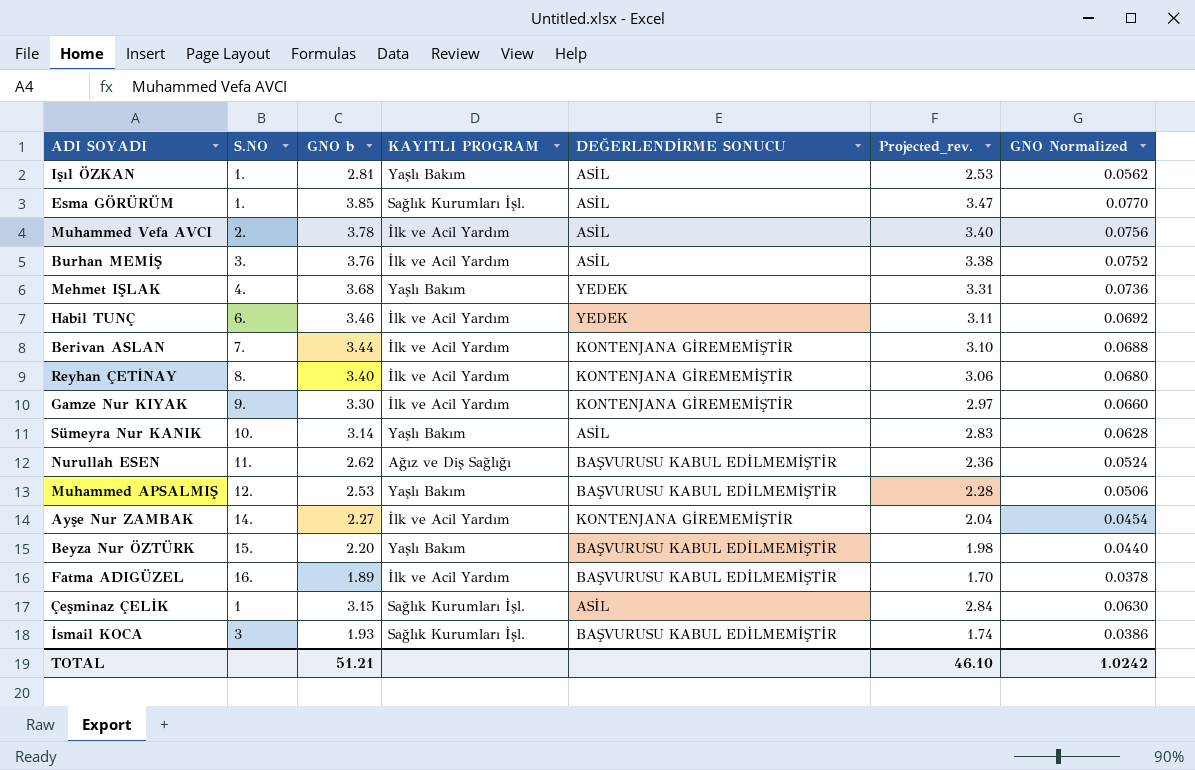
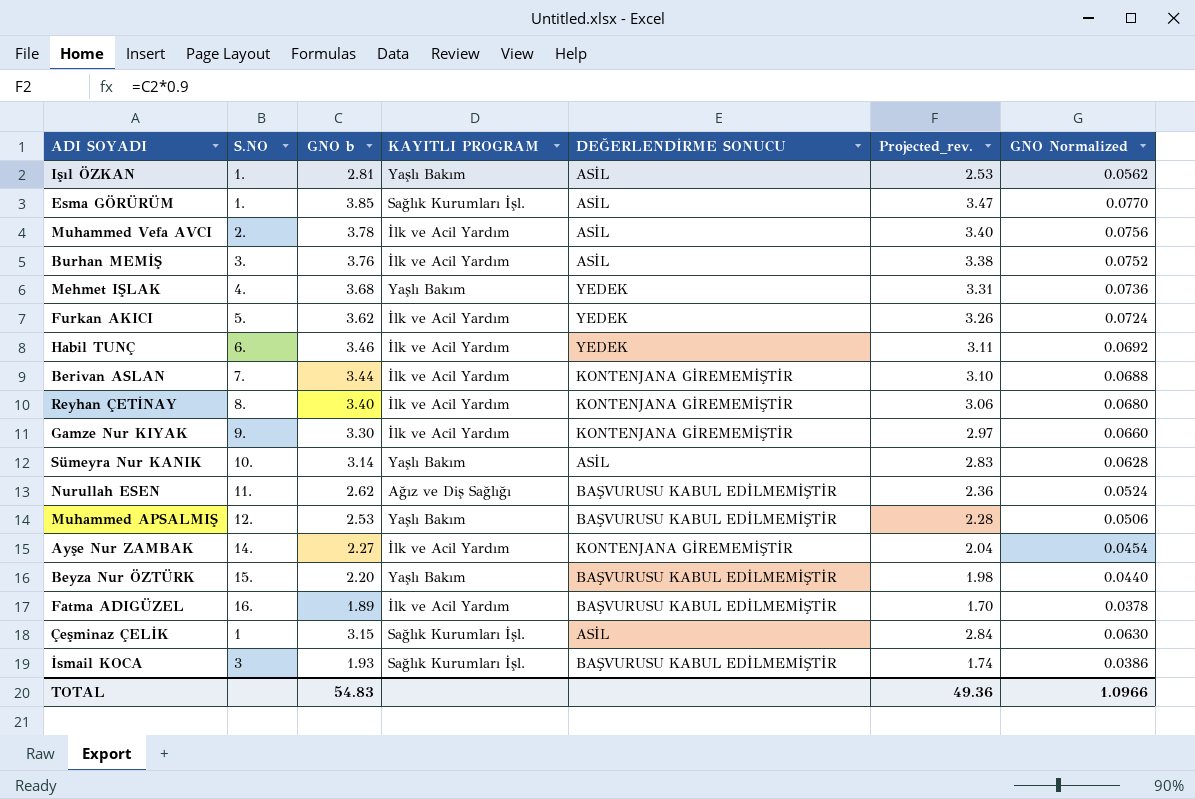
row Furkan AKICI: none -> 5. | 3.62 | İlk ve Acil Yardım | YEDEK | 3.26 | 0.0724
TOTAL | GNO b: 51.21 -> 54.83
TOTAL | Projected_rev.: 46.10 -> 49.36
TOTAL | GNO Normalized: 1.0242 -> 1.0966

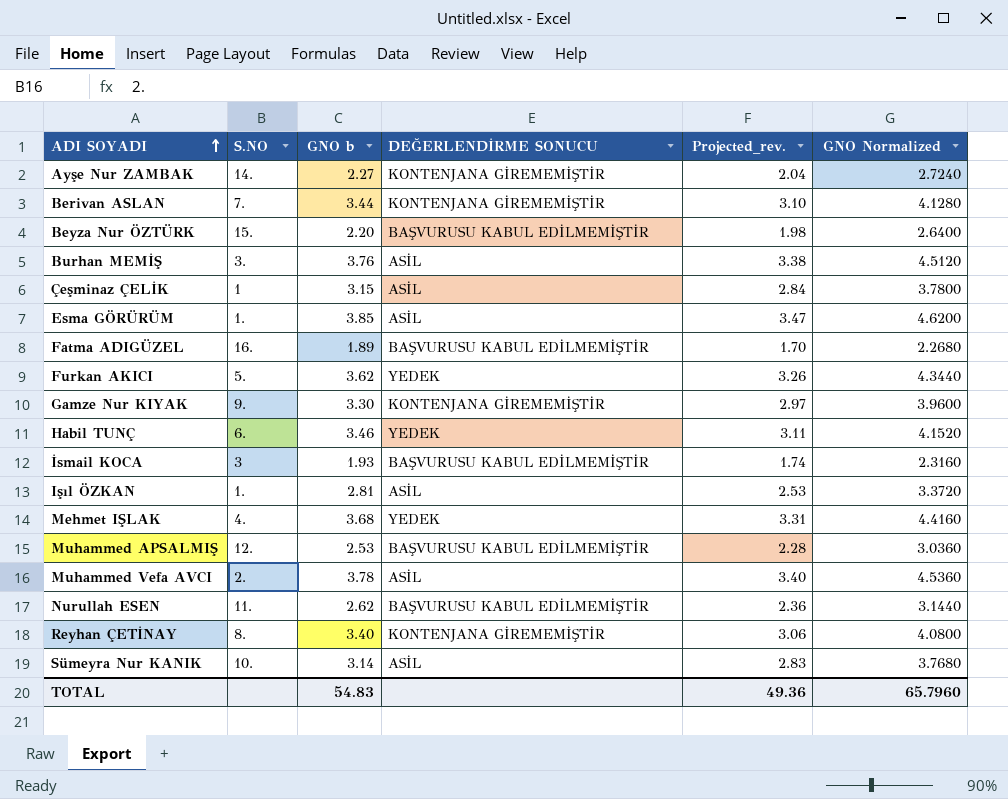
row order: none -> ADI SOYADI ascending
column KAYITLI PROGRAM | position: 4 -> none
column GNO Normalized | formula: [GNO b] * 0.02 -> [GNO b] * 1.2
TOTAL | GNO Normalized: 1.0966 -> 65.7960

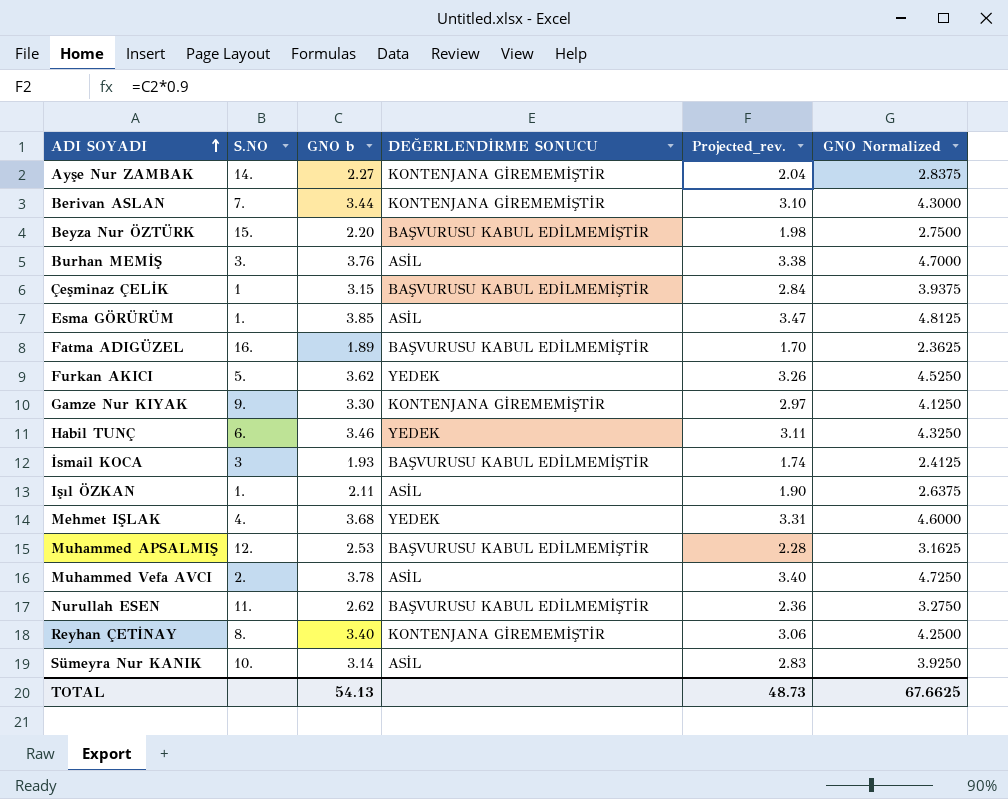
column GNO Normalized | formula: [GNO b] * 1.2 -> [GNO b] * 1.25
Çeşminaz ÇELİK | DEĞERLENDİRME SONUCU: ASİL -> BAŞVURUSU KABUL EDİLMEMİŞTİR
Işıl ÖZKAN | GNO b: 2.81 -> 2.11
Işıl ÖZKAN | Projected_rev.: 2.53 -> 1.90
TOTAL | GNO b: 54.83 -> 54.13
TOTAL | Projected_rev.: 49.36 -> 48.73
TOTAL | GNO Normalized: 65.7960 -> 67.6625

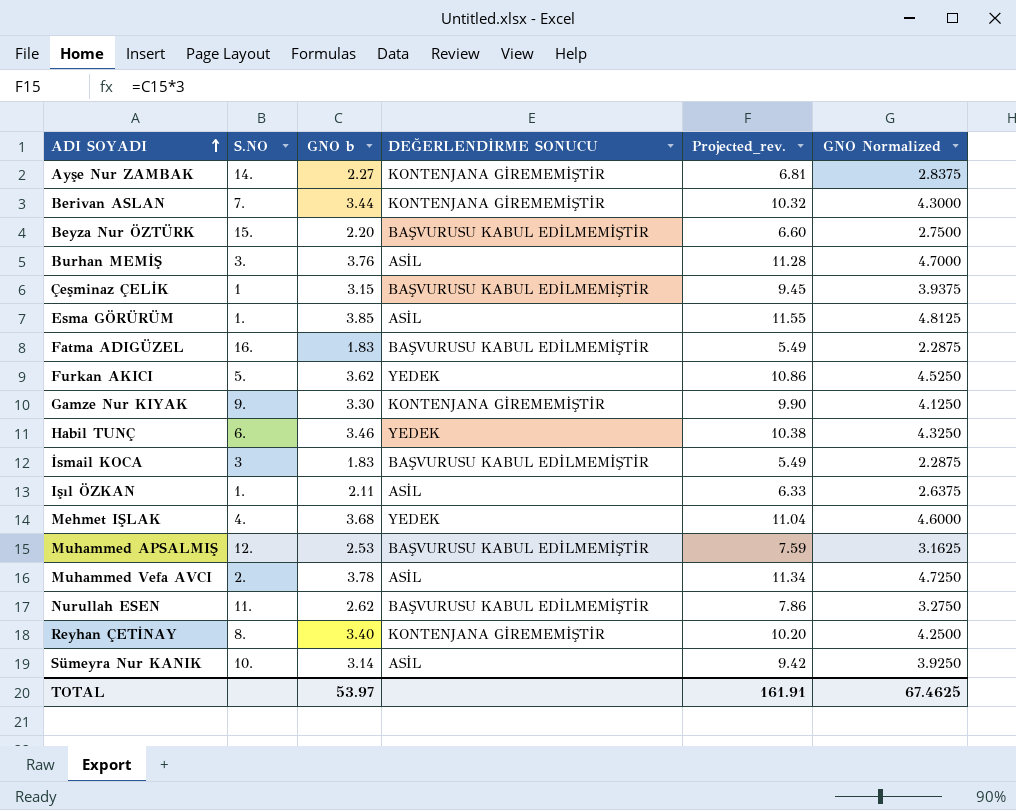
column Projected_rev. | formula: [GNO b] * 0.9 -> [GNO b] * 3
Fatma ADIGÜZEL | GNO b: 1.89 -> 1.83
Fatma ADIGÜZEL | GNO Normalized: 2.3625 -> 2.2875
İsmail KOCA | GNO b: 1.93 -> 1.83
İsmail KOCA | GNO Normalized: 2.4125 -> 2.2875
TOTAL | GNO b: 54.13 -> 53.97
TOTAL | Projected_rev.: 48.73 -> 161.91
TOTAL | GNO Normalized: 67.6625 -> 67.4625

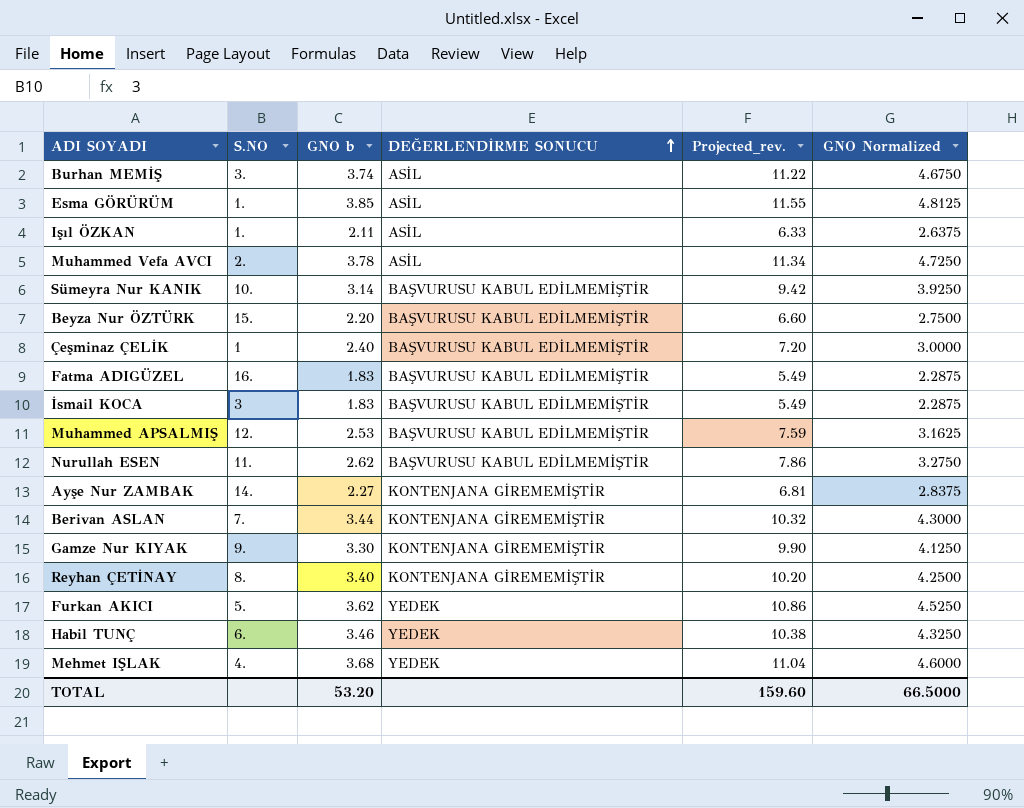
row order: ADI SOYADI ascending -> DEĞERLENDİRME SONUCU ascending
Burhan MEMİŞ | GNO b: 3.76 -> 3.74
Burhan MEMİŞ | Projected_rev.: 11.28 -> 11.22
Burhan MEMİŞ | GNO Normalized: 4.7000 -> 4.6750
Sümeyra Nur KANIK | DEĞERLENDİRME SONUCU: ASİL -> BAŞVURUSU KABUL EDİLMEMİŞTİR
Çeşminaz ÇELİK | GNO b: 3.15 -> 2.40
Çeşminaz ÇELİK | Projected_rev.: 9.45 -> 7.20
Çeşminaz ÇELİK | GNO Normalized: 3.9375 -> 3.0000
TOTAL | GNO b: 53.97 -> 53.20
TOTAL | Projected_rev.: 161.91 -> 159.60
TOTAL | GNO Normalized: 67.4625 -> 66.5000

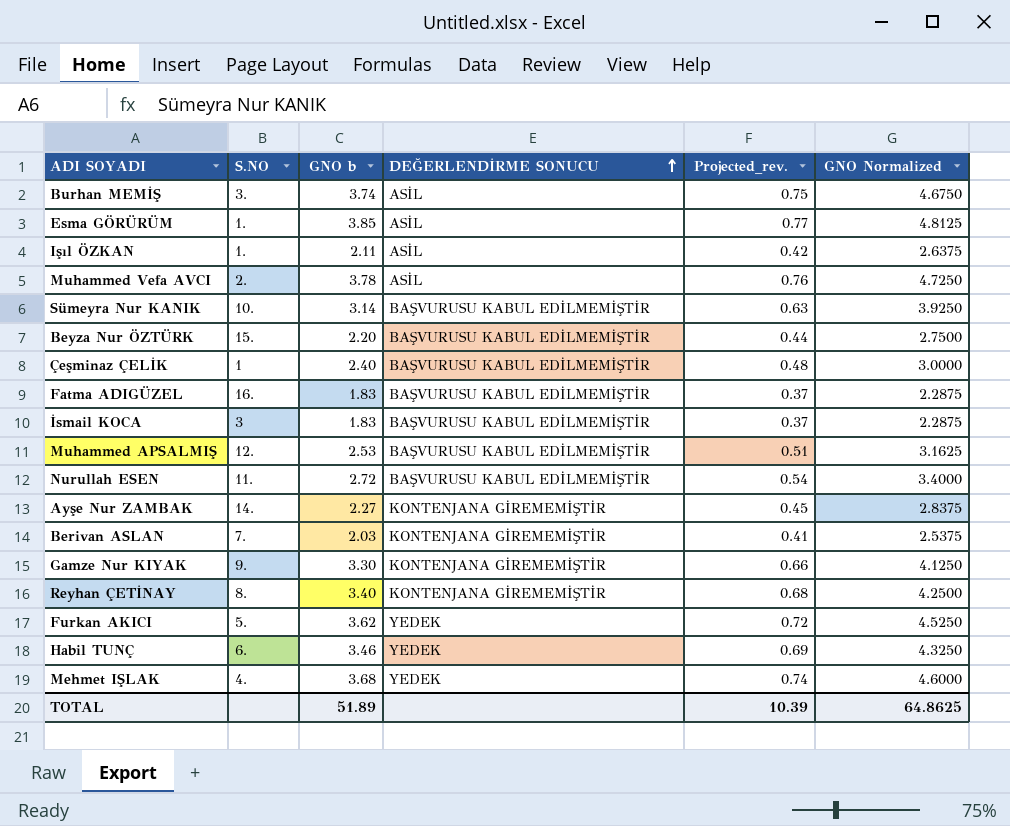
column Projected_rev. | formula: [GNO b] * 3 -> [GNO b] * 0.2
Nurullah ESEN | GNO b: 2.62 -> 2.72
Nurullah ESEN | GNO Normalized: 3.2750 -> 3.4000
Berivan ASLAN | GNO b: 3.44 -> 2.03
Berivan ASLAN | GNO Normalized: 4.3000 -> 2.5375
TOTAL | GNO b: 53.20 -> 51.89
TOTAL | Projected_rev.: 159.60 -> 10.39
TOTAL | GNO Normalized: 66.5000 -> 64.8625

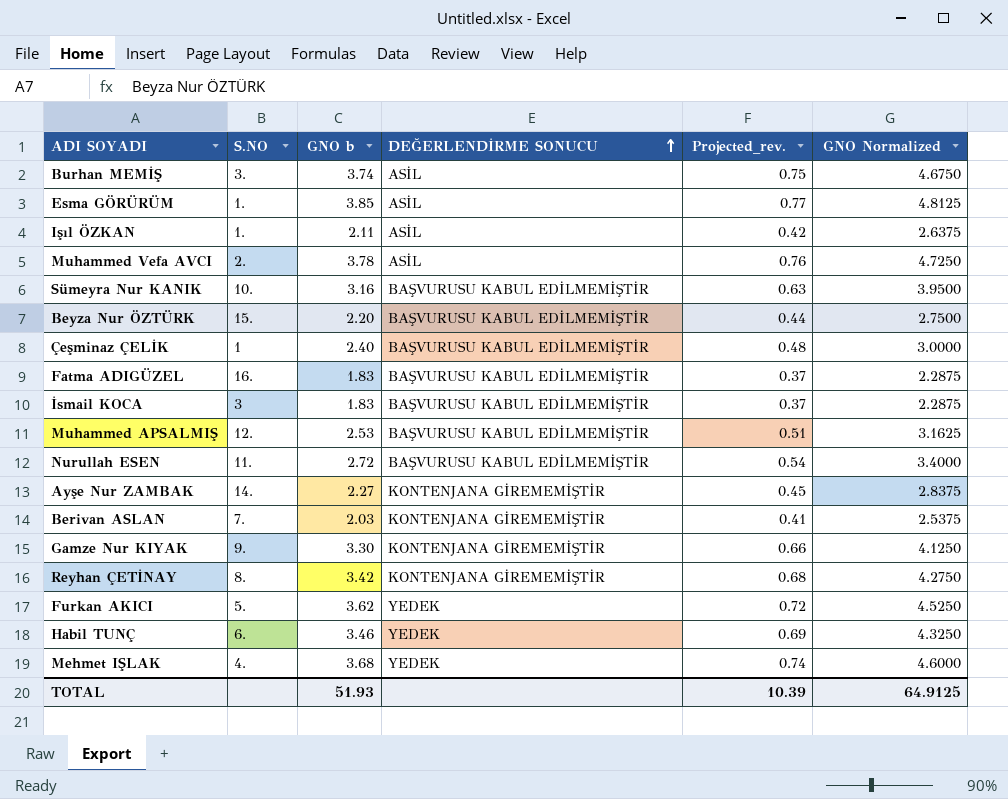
Sümeyra Nur KANIK | GNO b: 3.14 -> 3.16
Sümeyra Nur KANIK | GNO Normalized: 3.9250 -> 3.9500
Reyhan ÇETİNAY | GNO b: 3.40 -> 3.42
Reyhan ÇETİNAY | GNO Normalized: 4.2500 -> 4.2750
TOTAL | GNO b: 51.89 -> 51.93
TOTAL | GNO Normalized: 64.8625 -> 64.9125

